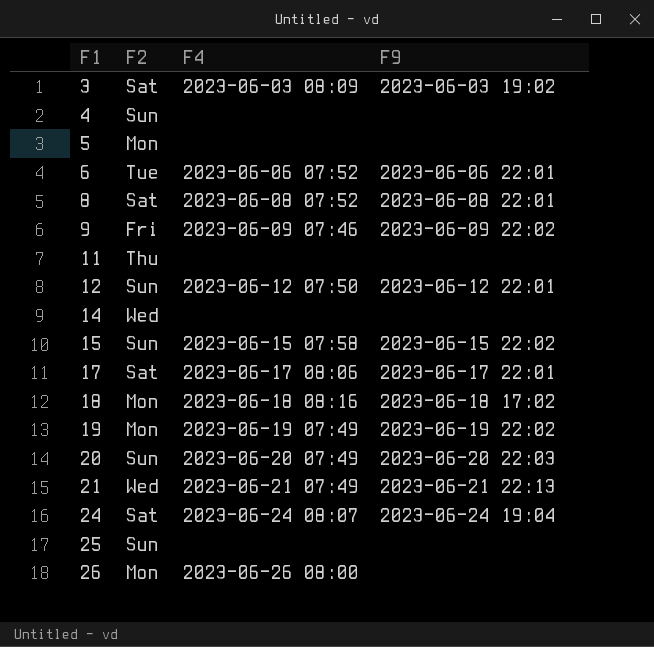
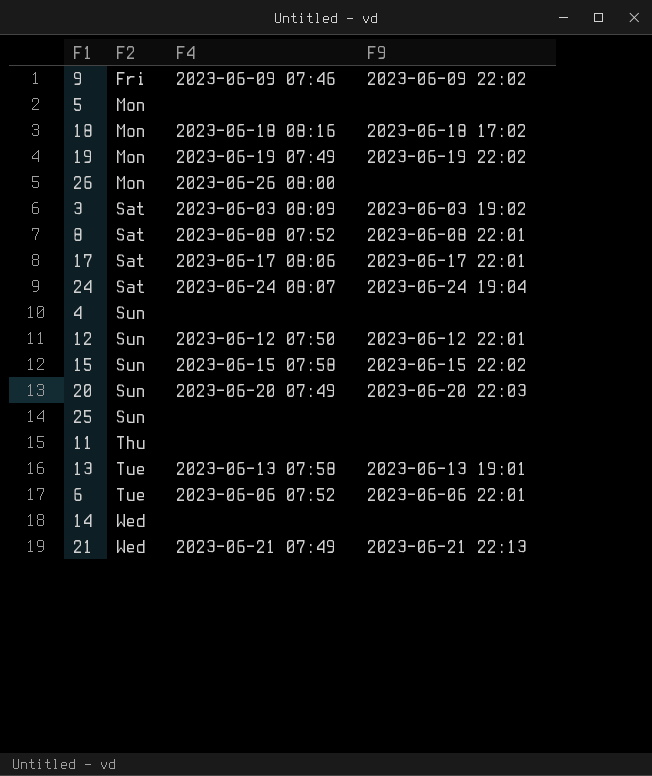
row order: F1 ascending -> F2 ascending
row 13: none -> Tue | 2023-06-13 07:58 | 2023-06-13 19:01

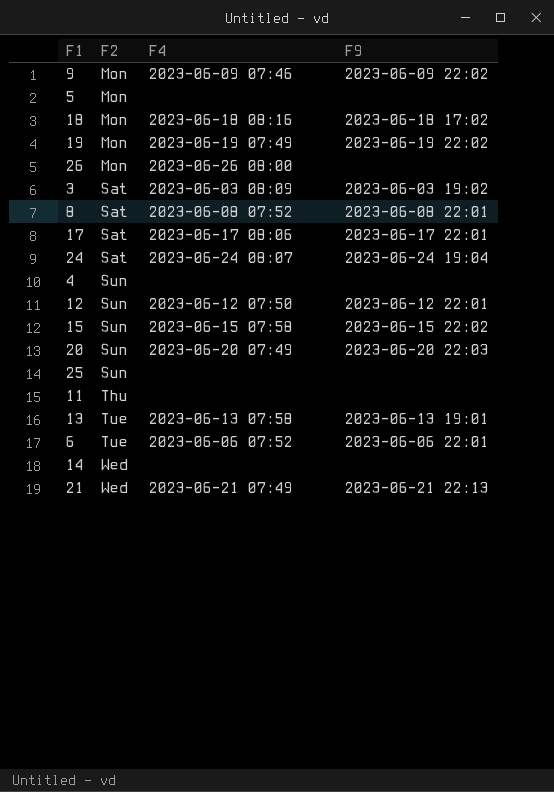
9 | F2: Fri -> Mon

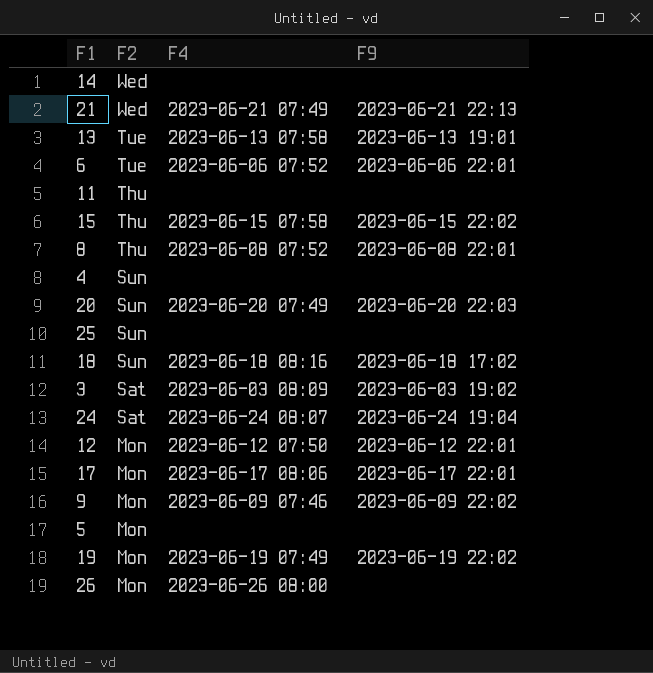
row order: F2 ascending -> F2 descending
15 | F2: Sun -> Thu
8 | F2: Sat -> Thu
18 | F2: Mon -> Sun
12 | F2: Sun -> Mon
17 | F2: Sat -> Mon

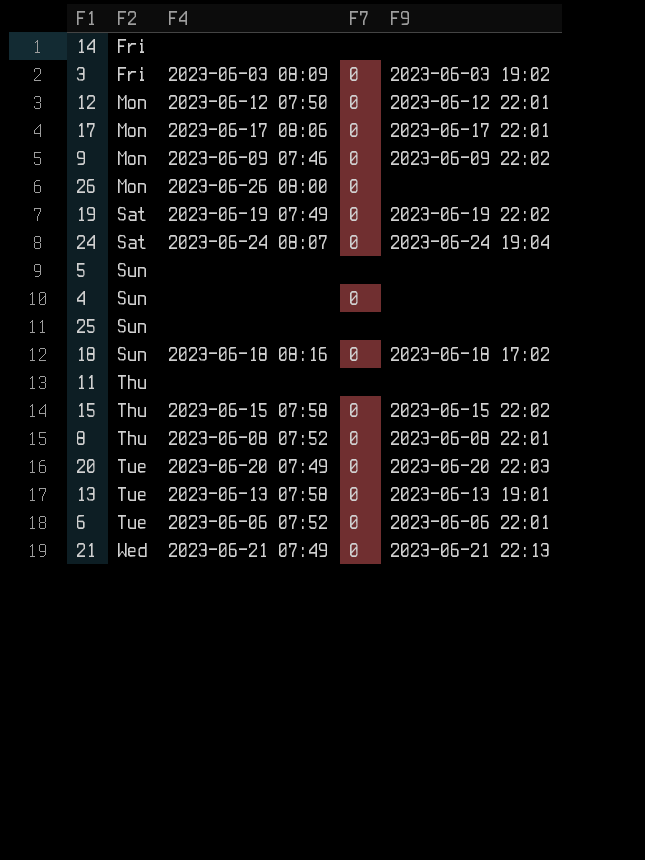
row order: F2 descending -> F2 ascending
column F7 | position: none -> 4
14 | F2: Wed -> Fri
3 | F2: Sat -> Fri
19 | F2: Mon -> Sat
5 | F2: Mon -> Sun
20 | F2: Sun -> Tue

